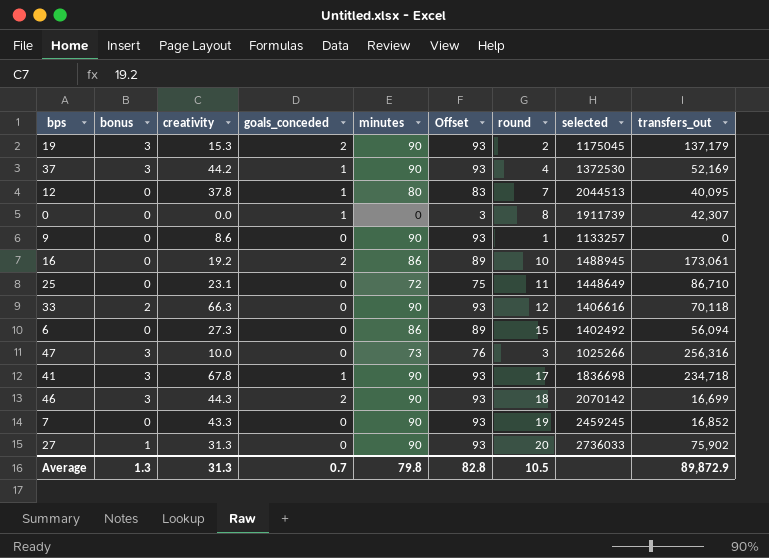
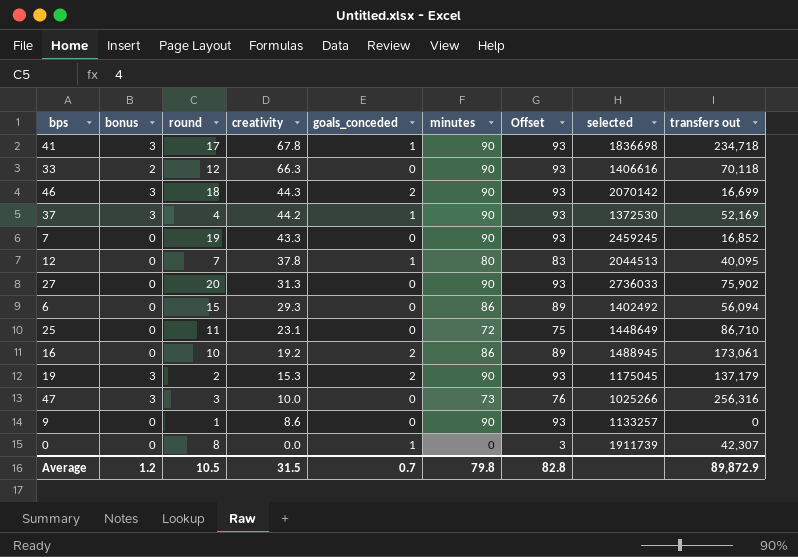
row order: none -> creativity descending
column round | position: 7 -> 3
column name: transfers_out -> transfers out
27 | bonus: 1 -> 0
6 | creativity: 27.3 -> 29.3
Average | bonus: 1.3 -> 1.2
Average | creativity: 31.3 -> 31.5

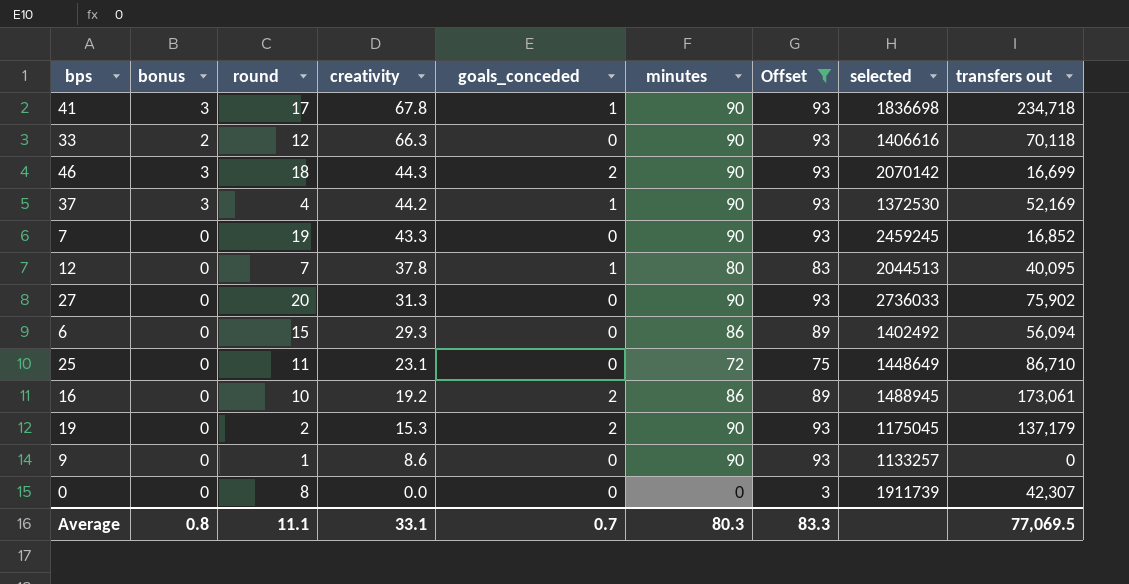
filter: none -> Offset != 76
19 | bonus: 3 -> 0
0 | goals_conceded: 1 -> 0
Average | bonus: 1.2 -> 0.8
Average | round: 10.5 -> 11.1
Average | creativity: 31.5 -> 33.1
Average | minutes: 79.8 -> 80.3
Average | Offset: 82.8 -> 83.3
Average | transfers out: 89,872.9 -> 77,069.5

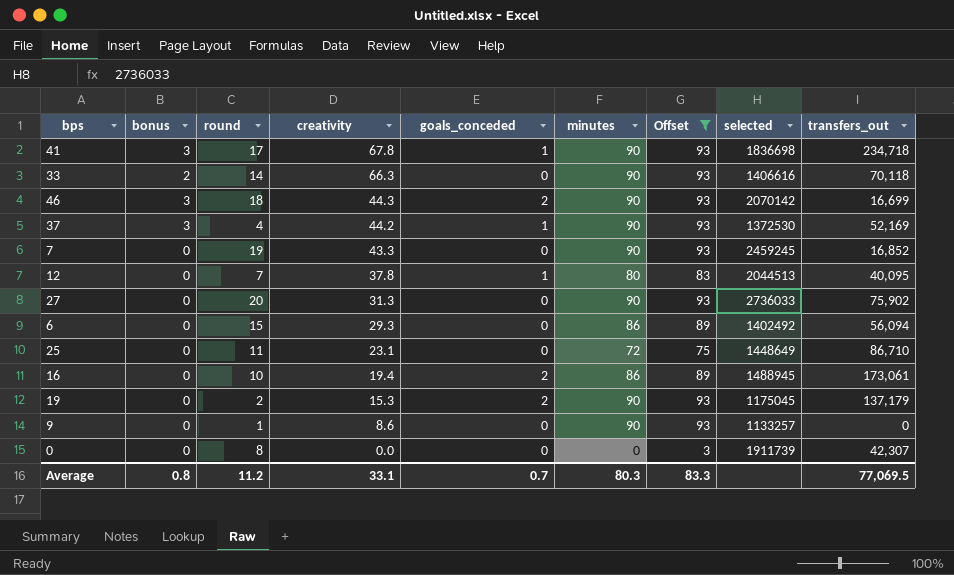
column name: transfers out -> transfers_out
33 | round: 12 -> 14
16 | creativity: 19.2 -> 19.4
Average | round: 11.1 -> 11.2

